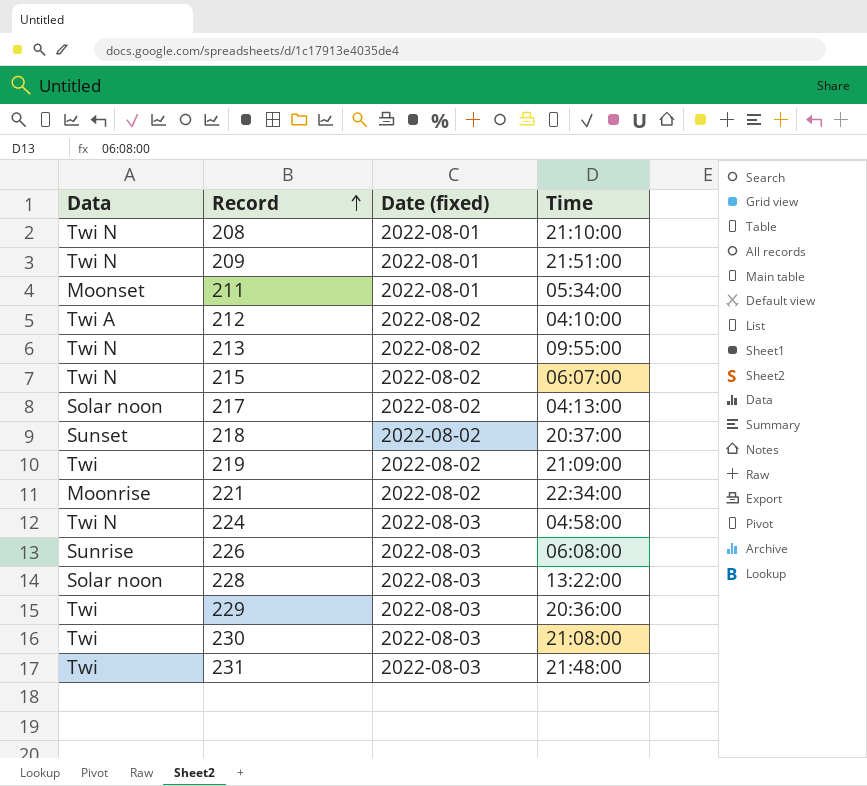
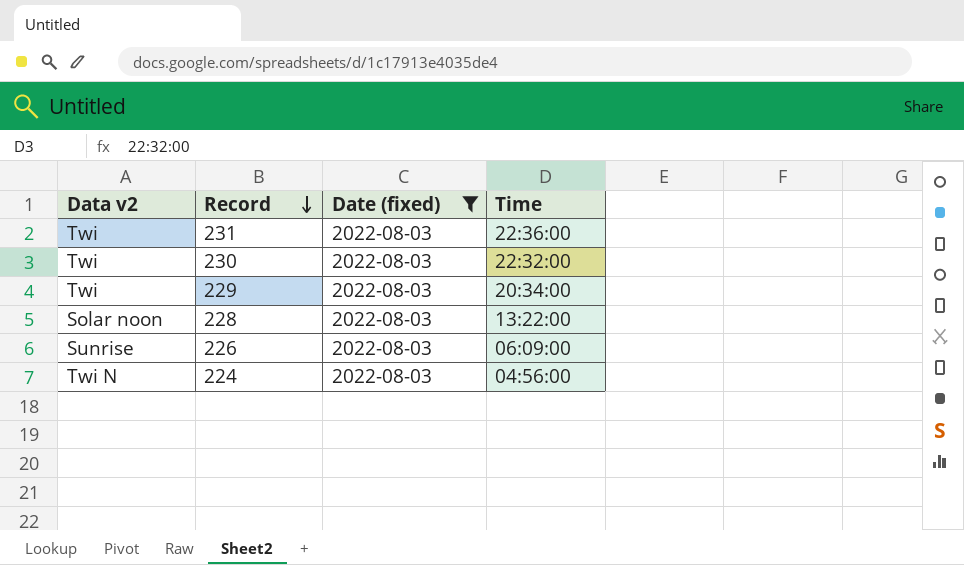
filter: none -> Date (fixed) = 2022-08-03
row order: Record ascending -> Record descending
column name: Data -> Data v2
231 | Time: 21:48:00 -> 22:36:00
230 | Time: 21:08:00 -> 22:32:00
229 | Time: 20:36:00 -> 20:34:00
226 | Time: 06:08:00 -> 06:09:00
224 | Time: 04:58:00 -> 04:56:00

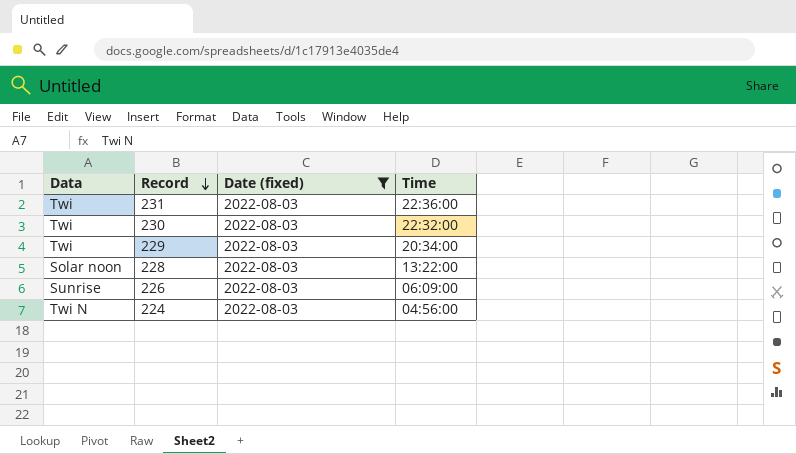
column name: Data v2 -> Data

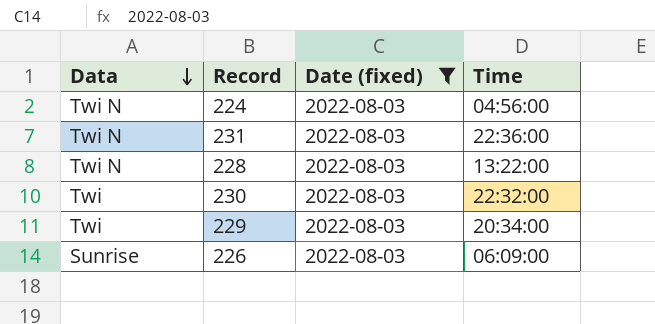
row order: Record descending -> Data descending
231 | Data: Twi -> Twi N
228 | Data: Solar noon -> Twi N

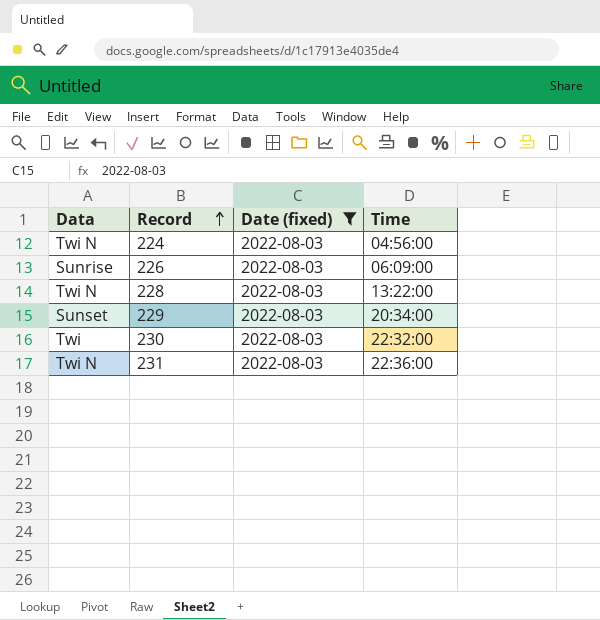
row order: Data descending -> Record ascending
229 | Data: Twi -> Sunset

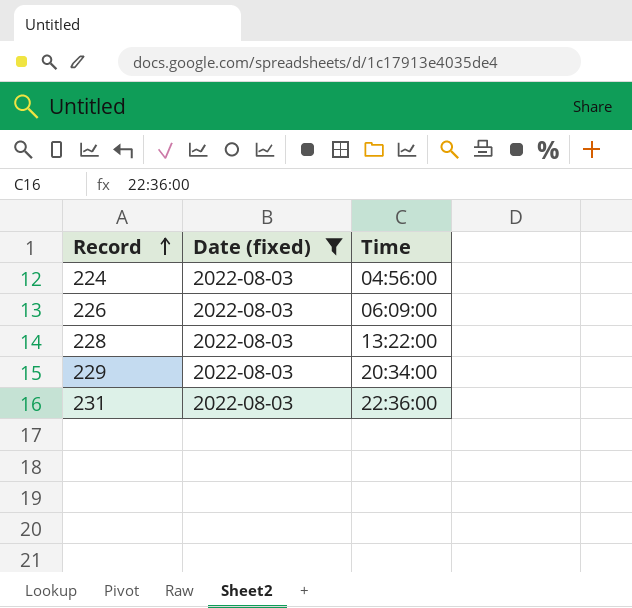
column Data | position: 1 -> none
row 230: Twi | 2022-08-03 | 22:32:00 -> none

